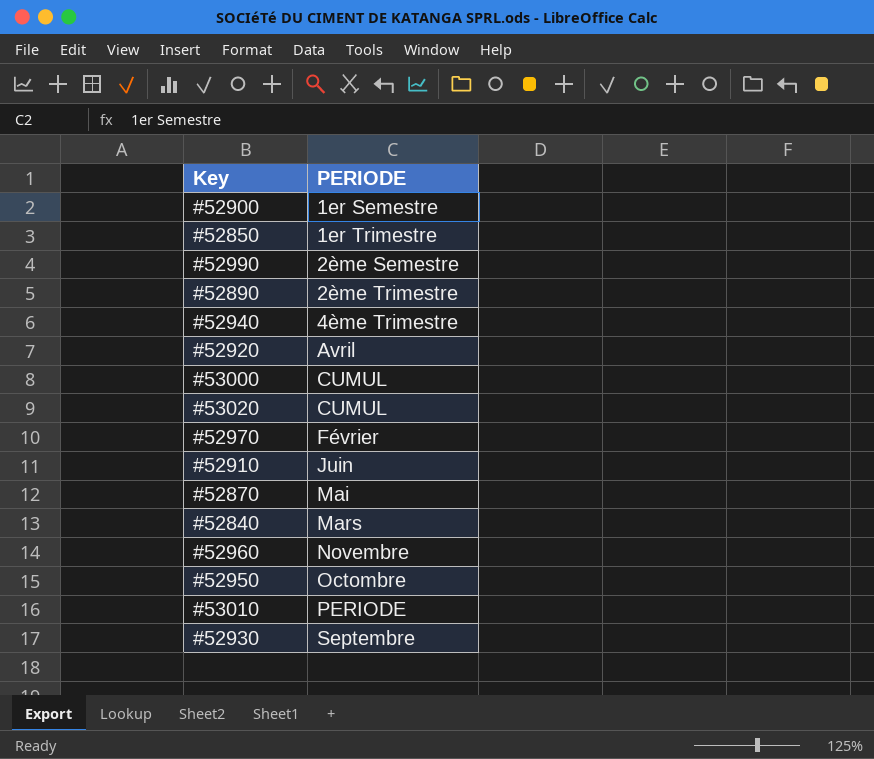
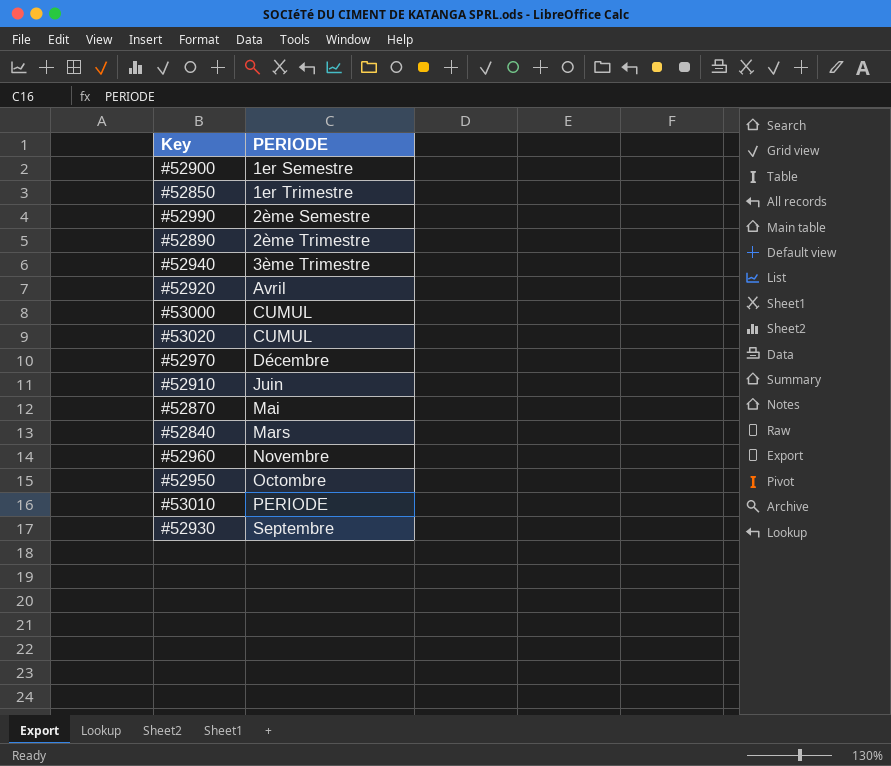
#52940 | PERIODE: 4ème Trimestre -> 3ème Trimestre
#52970 | PERIODE: Février -> Décembre

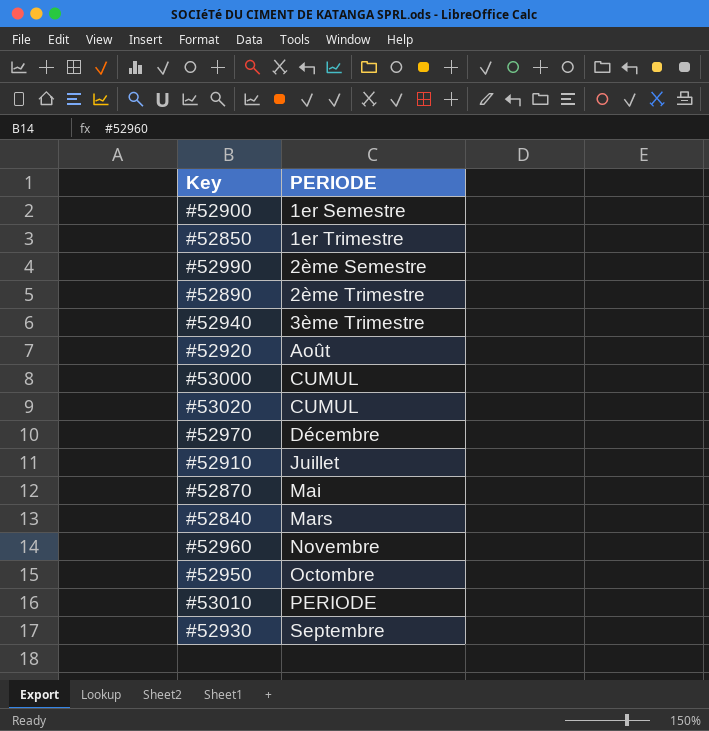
#52920 | PERIODE: Avril -> Août
#52910 | PERIODE: Juin -> Juillet

